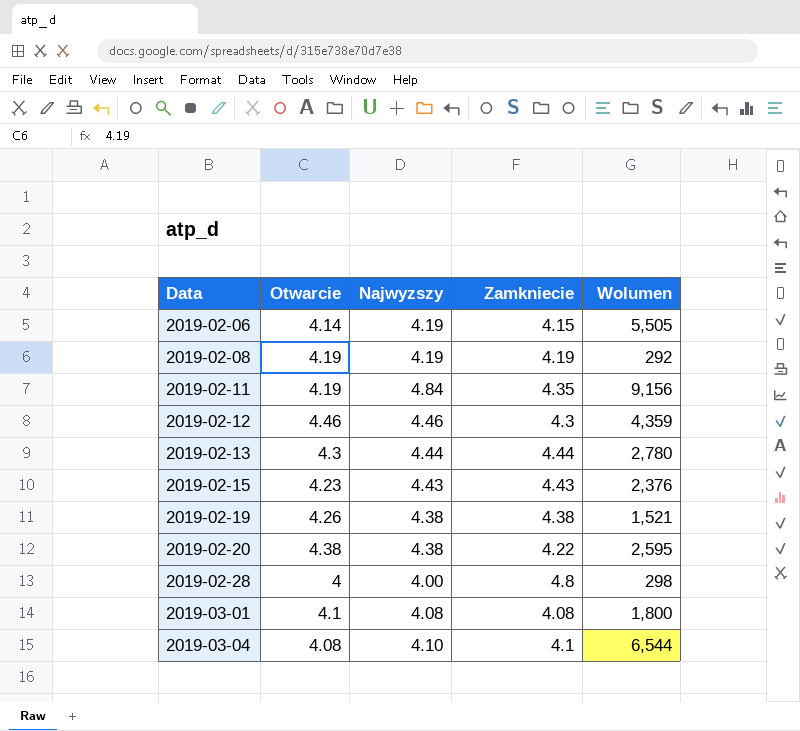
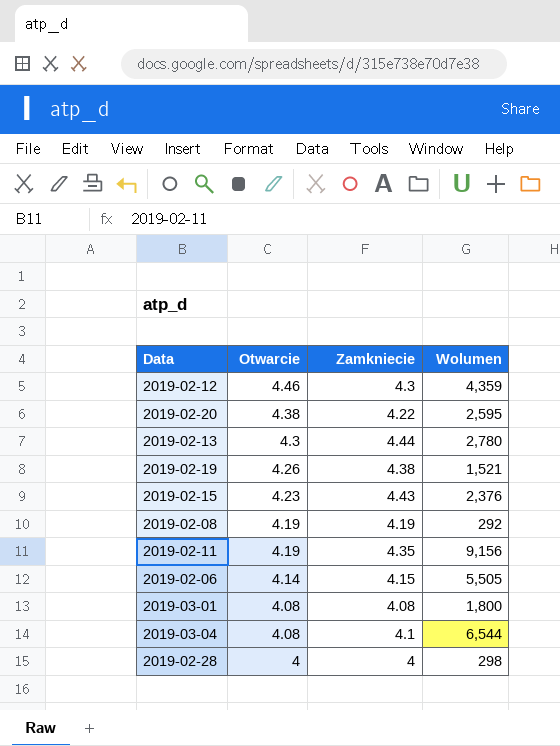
row order: Data ascending -> Otwarcie descending
column Najwyzszy | position: 3 -> none
2019-03-01 | Otwarcie: 4.1 -> 4.08
2019-02-28 | Zamkniecie: 4.8 -> 4

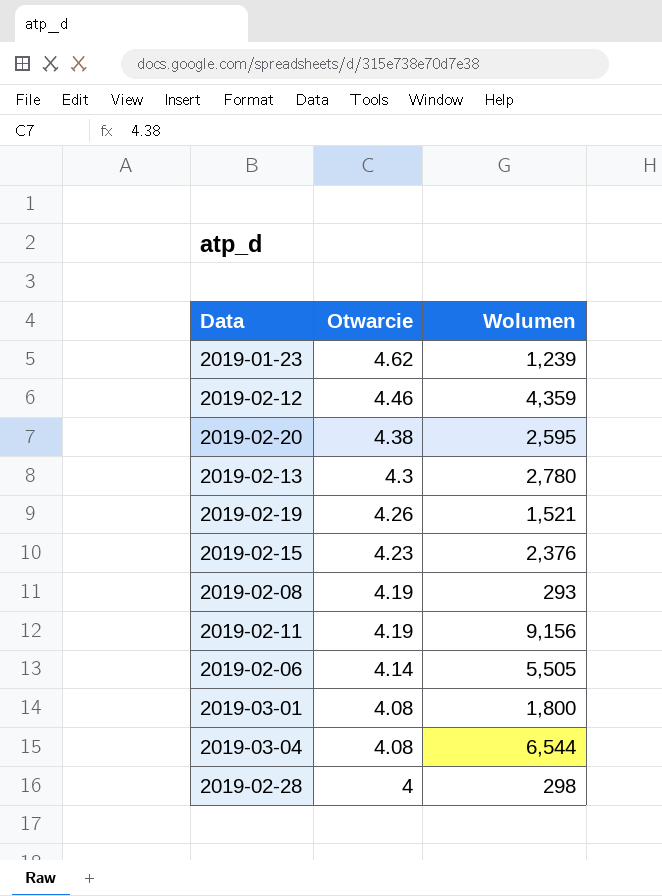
column Zamkniecie | position: 3 -> none
row 2019-01-23: none -> 4.62 | 1,239
2019-02-08 | Wolumen: 292 -> 293

